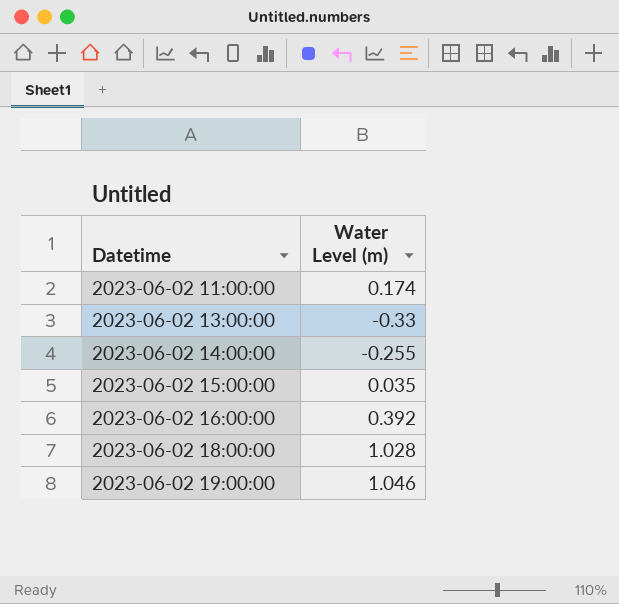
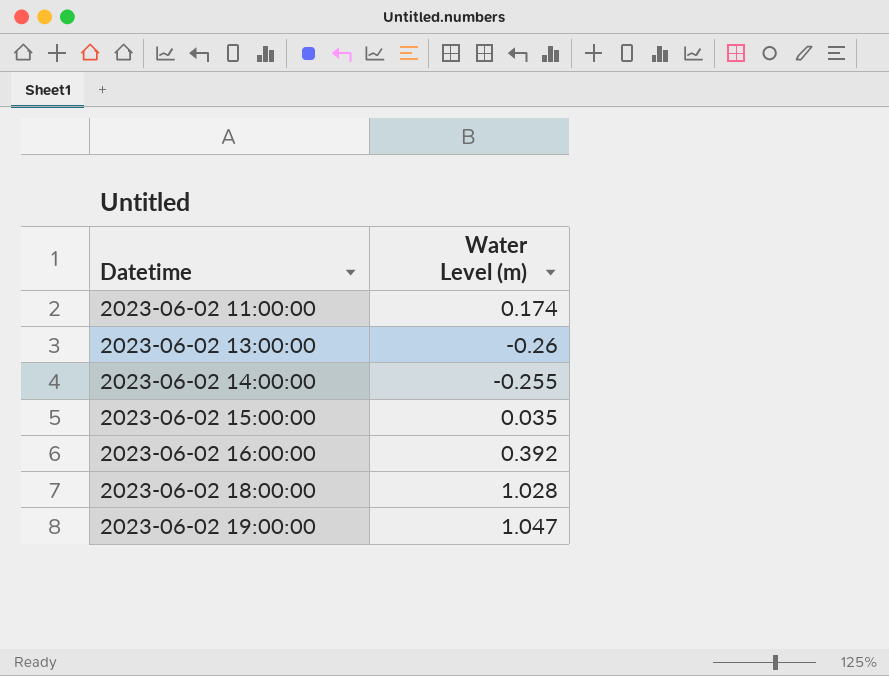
2023-06-02 13:00:00 | Water Level (m): -0.33 -> -0.26
2023-06-02 19:00:00 | Water Level (m): 1.046 -> 1.047

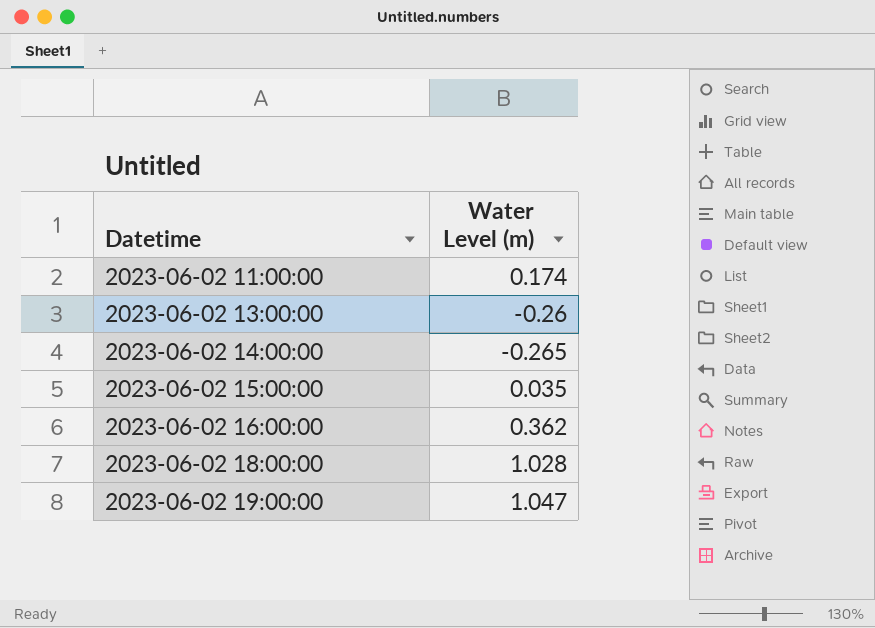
2023-06-02 14:00:00 | Water Level (m): -0.255 -> -0.265
2023-06-02 16:00:00 | Water Level (m): 0.392 -> 0.362

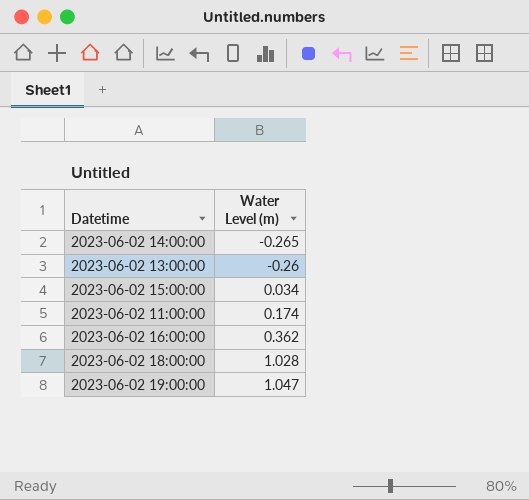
row order: Datetime ascending -> Water Level (m) ascending
2023-06-02 15:00:00 | Water Level (m): 0.035 -> 0.034

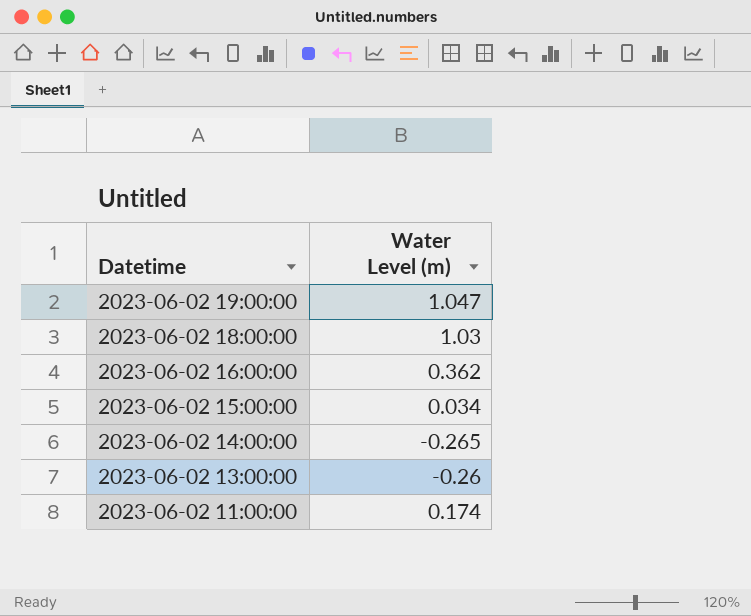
row order: Water Level (m) ascending -> Datetime descending
2023-06-02 18:00:00 | Water Level (m): 1.028 -> 1.03

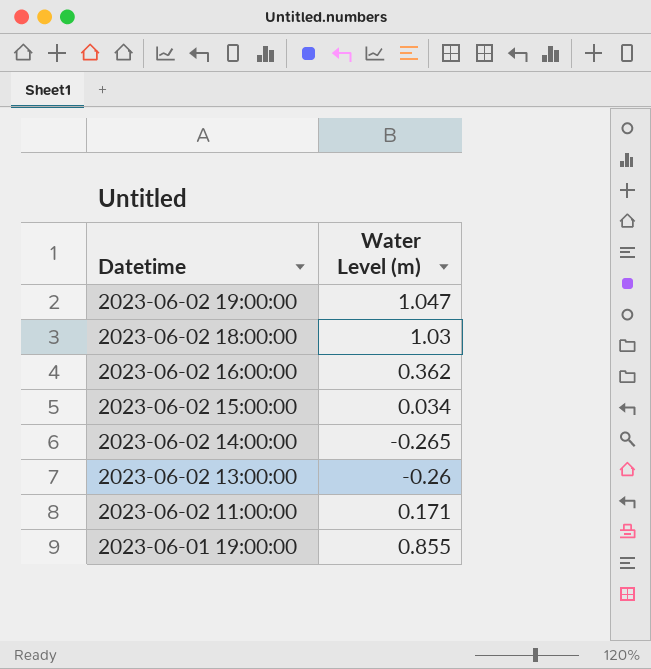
2023-06-02 11:00:00 | Water Level (m): 0.174 -> 0.171
row 2023-06-01 19:00:00: none -> 0.855

